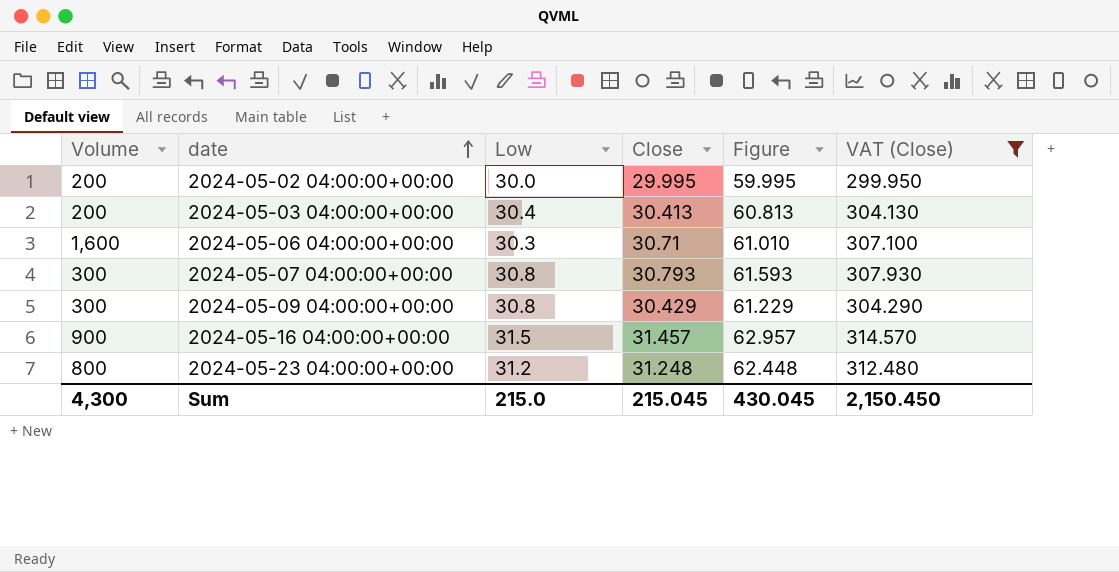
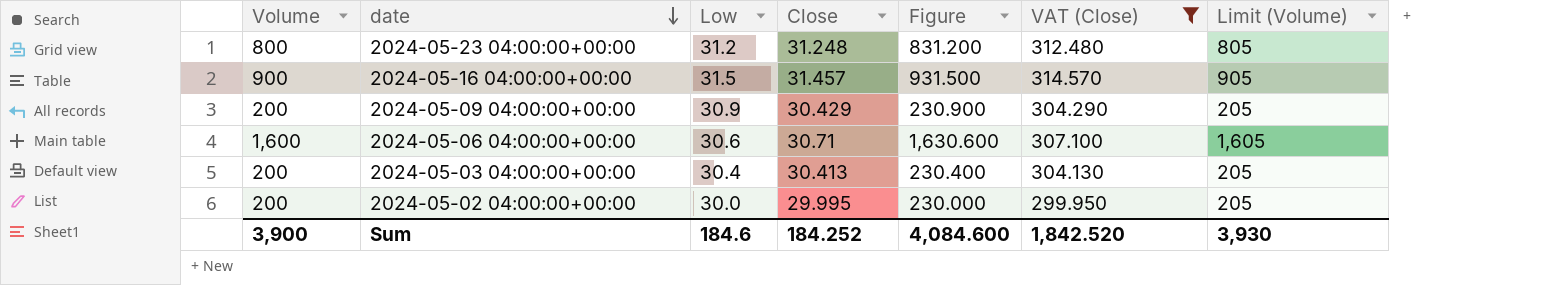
row order: date ascending -> date descending
column Figure | formula: [Low] + [Close] -> [Volume] + [Low]
column Limit (Volume) | formula: none -> [Volume] + 5
row 2024-05-07 04:00:00+00:00: 300 | 30.8 | 30.793 | 61.593 | 307.930 -> none
2024-05-09 04:00:00+00:00 | Volume: 300 -> 200
2024-05-09 04:00:00+00:00 | Low: 30.8 -> 30.9
2024-05-06 04:00:00+00:00 | Low: 30.3 -> 30.6
Sum | Volume: 4,300 -> 3,900
Sum | Low: 215.0 -> 184.6
Sum | Close: 215.045 -> 184.252
Sum | Figure: 430.045 -> 4,084.600
Sum | VAT (Close): 2,150.450 -> 1,842.520

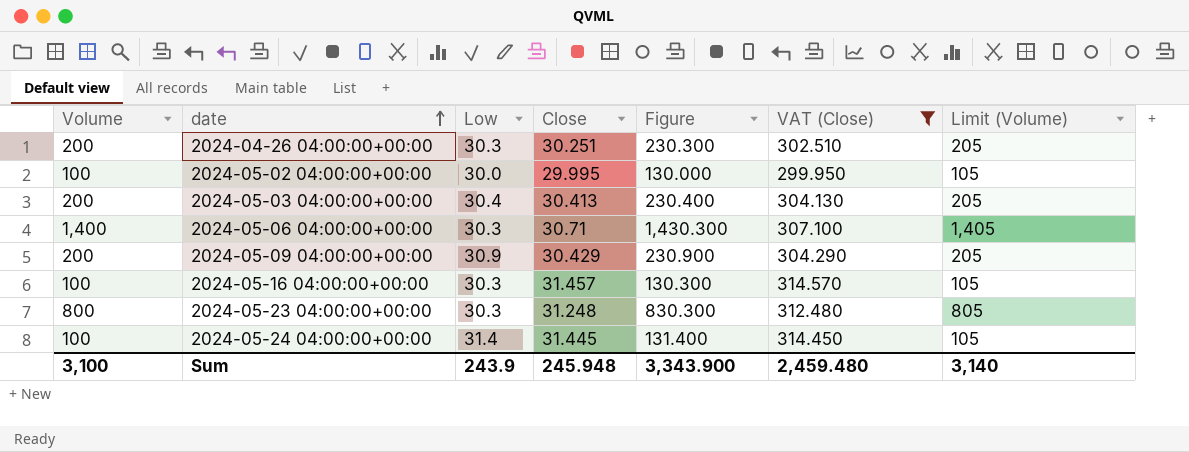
row order: date descending -> date ascending
row 2024-04-26 04:00:00+00:00: none -> 200 | 30.3 | 30.251 | 230.300 | 302.510 | 205
2024-05-02 04:00:00+00:00 | Volume: 200 -> 100
2024-05-02 04:00:00+00:00 | Figure: 230.000 -> 130.000
2024-05-02 04:00:00+00:00 | Limit (Volume): 205 -> 105
2024-05-06 04:00:00+00:00 | Volume: 1,600 -> 1,400
2024-05-06 04:00:00+00:00 | Low: 30.6 -> 30.3
2024-05-06 04:00:00+00:00 | Figure: 1,630.600 -> 1,430.300
2024-05-06 04:00:00+00:00 | Limit (Volume): 1,605 -> 1,405
2024-05-16 04:00:00+00:00 | Volume: 900 -> 100
2024-05-16 04:00:00+00:00 | Low: 31.5 -> 30.3
2024-05-16 04:00:00+00:00 | Figure: 931.500 -> 130.300
2024-05-16 04:00:00+00:00 | Limit (Volume): 905 -> 105
2024-05-23 04:00:00+00:00 | Low: 31.2 -> 30.3
2024-05-23 04:00:00+00:00 | Figure: 831.200 -> 830.300
row 2024-05-24 04:00:00+00:00: none -> 100 | 31.4 | 31.445 | 131.400 | 314.450 | 105
Sum | Volume: 3,900 -> 3,100
Sum | Low: 184.6 -> 243.9
Sum | Close: 184.252 -> 245.948
Sum | Figure: 4,084.600 -> 3,343.900
Sum | VAT (Close): 1,842.520 -> 2,459.480
Sum | Limit (Volume): 3,930 -> 3,140

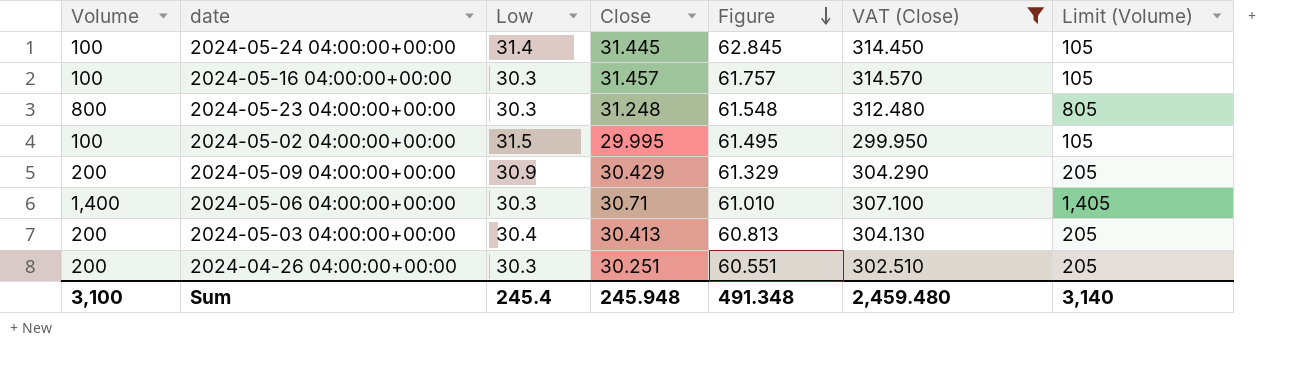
row order: date ascending -> Figure descending
column Figure | formula: [Volume] + [Low] -> [Low] + [Close]
2024-05-02 04:00:00+00:00 | Low: 30.0 -> 31.5
Sum | Low: 243.9 -> 245.4
Sum | Figure: 3,343.900 -> 491.348

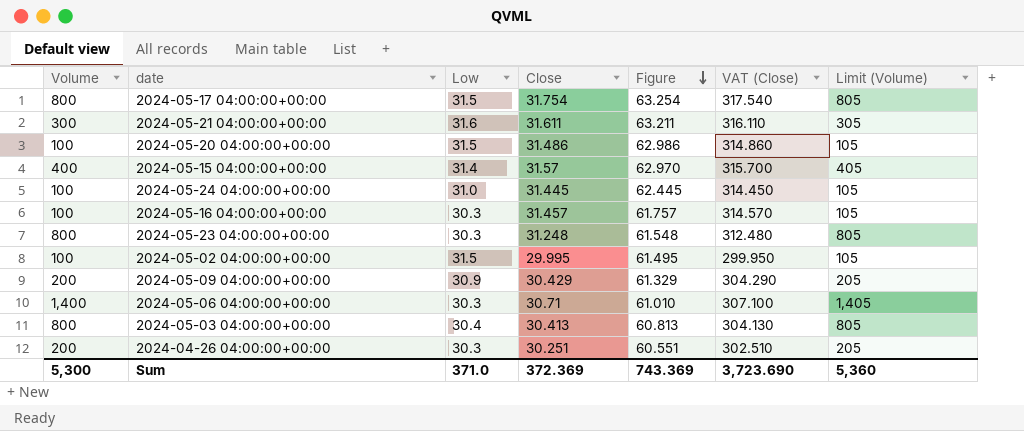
filter: VAT (Close) <= 314.570 -> none
2024-05-24 04:00:00+00:00 | Low: 31.4 -> 31.0
2024-05-24 04:00:00+00:00 | Figure: 62.845 -> 62.445
2024-05-03 04:00:00+00:00 | Volume: 200 -> 800
2024-05-03 04:00:00+00:00 | Limit (Volume): 205 -> 805
Sum | Volume: 3,100 -> 5,300
Sum | Low: 245.4 -> 371.0
Sum | Close: 245.948 -> 372.369
Sum | Figure: 491.348 -> 743.369
Sum | VAT (Close): 2,459.480 -> 3,723.690
Sum | Limit (Volume): 3,140 -> 5,360

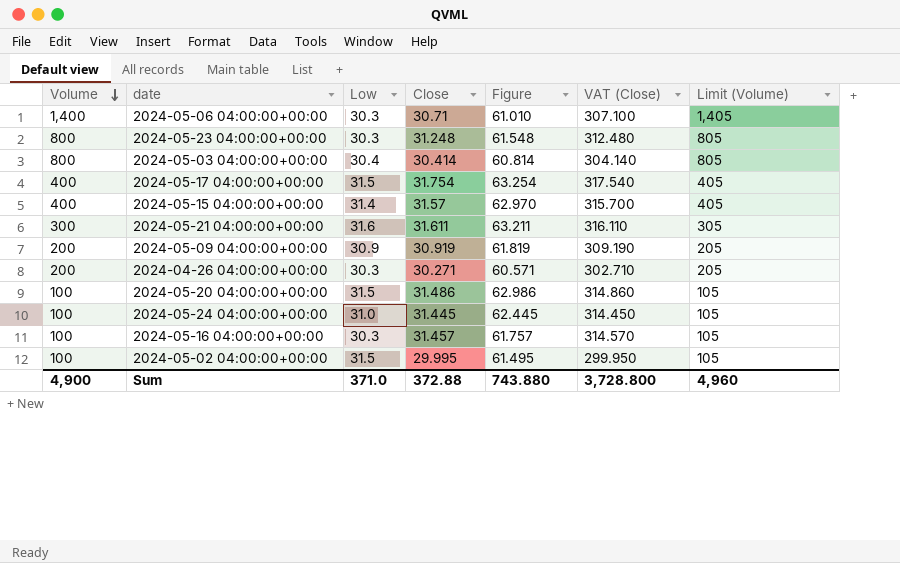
row order: Figure descending -> Volume descending
2024-05-03 04:00:00+00:00 | Close: 30.413 -> 30.414
2024-05-03 04:00:00+00:00 | Figure: 60.813 -> 60.814
2024-05-03 04:00:00+00:00 | VAT (Close): 304.130 -> 304.140
2024-05-17 04:00:00+00:00 | Volume: 800 -> 400
2024-05-17 04:00:00+00:00 | Limit (Volume): 805 -> 405
2024-05-09 04:00:00+00:00 | Close: 30.429 -> 30.919
2024-05-09 04:00:00+00:00 | Figure: 61.329 -> 61.819
2024-05-09 04:00:00+00:00 | VAT (Close): 304.290 -> 309.190
2024-04-26 04:00:00+00:00 | Close: 30.251 -> 30.271
2024-04-26 04:00:00+00:00 | Figure: 60.551 -> 60.571
2024-04-26 04:00:00+00:00 | VAT (Close): 302.510 -> 302.710
Sum | Volume: 5,300 -> 4,900
Sum | Close: 372.369 -> 372.88
Sum | Figure: 743.369 -> 743.880
Sum | VAT (Close): 3,723.690 -> 3,728.800
Sum | Limit (Volume): 5,360 -> 4,960

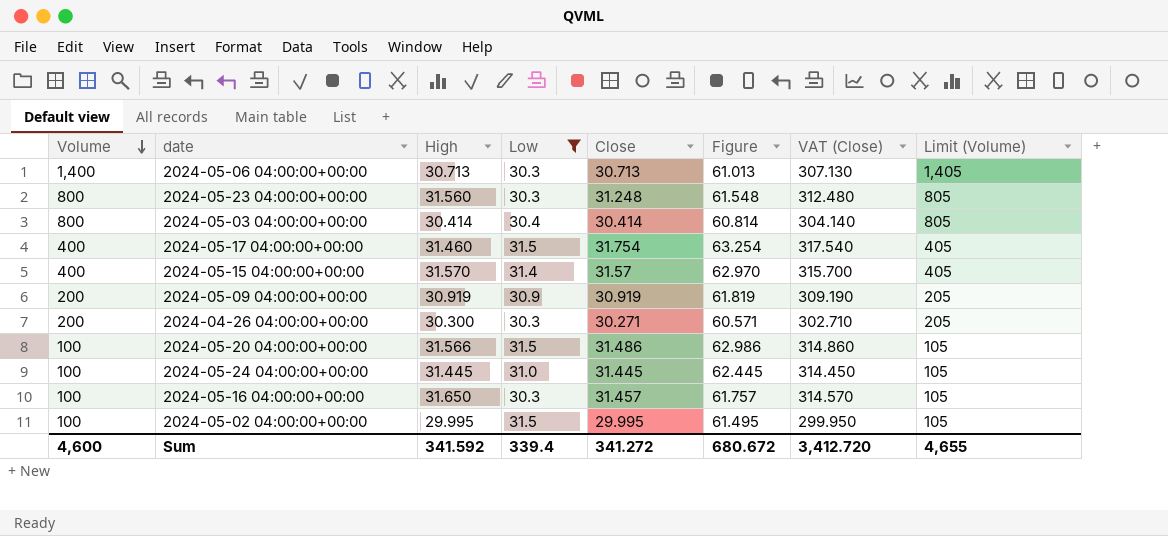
filter: none -> Low != 31.6
column High | position: none -> 3
2024-05-06 04:00:00+00:00 | Close: 30.71 -> 30.713
2024-05-06 04:00:00+00:00 | Figure: 61.010 -> 61.013
2024-05-06 04:00:00+00:00 | VAT (Close): 307.100 -> 307.130
Sum | Volume: 4,900 -> 4,600
Sum | Low: 371.0 -> 339.4
Sum | Close: 372.88 -> 341.272
Sum | Figure: 743.880 -> 680.672
Sum | VAT (Close): 3,728.800 -> 3,412.720
Sum | Limit (Volume): 4,960 -> 4,655

